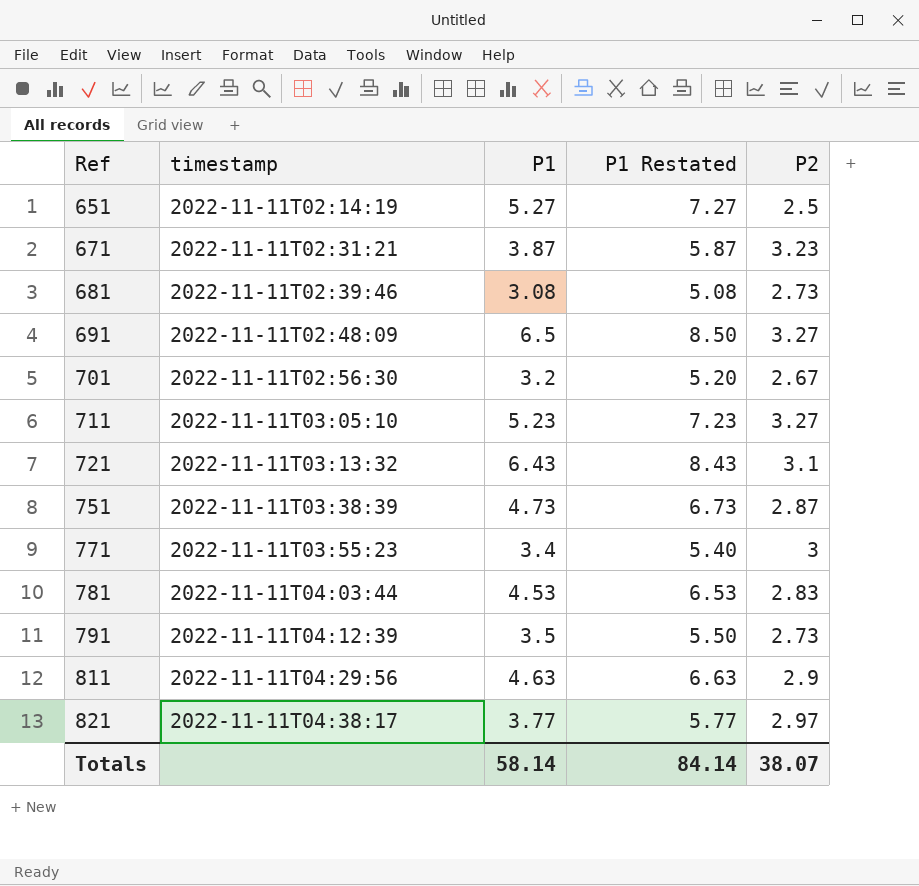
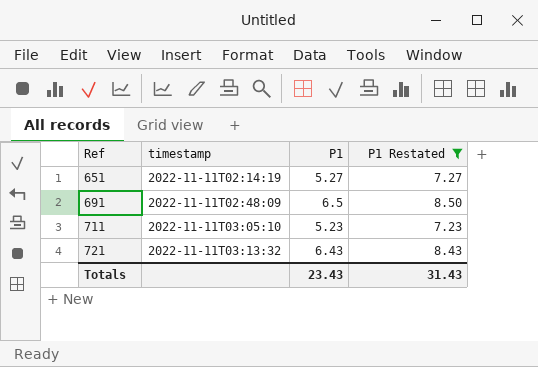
filter: none -> P1 Restated >= 7.23
column P2 | position: 5 -> none
Totals | P1: 58.14 -> 23.43
Totals | P1 Restated: 84.14 -> 31.43

